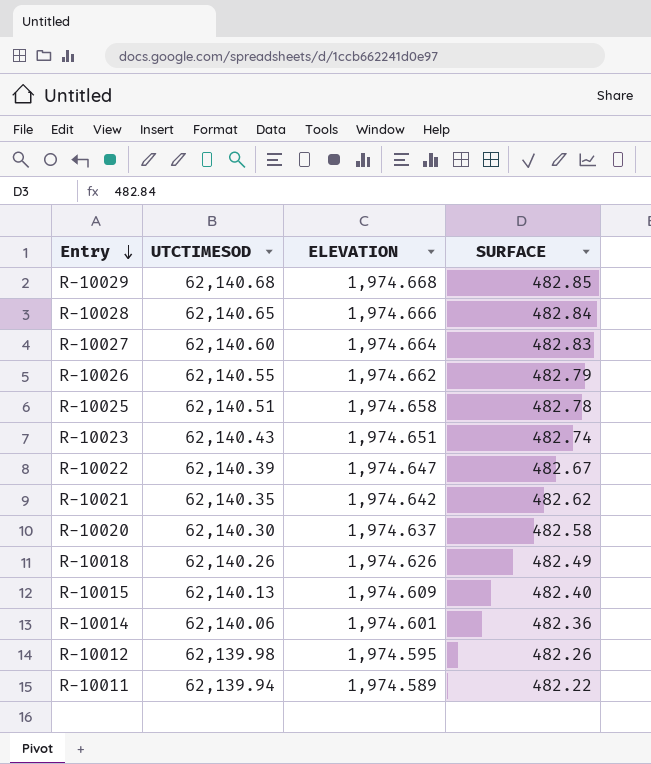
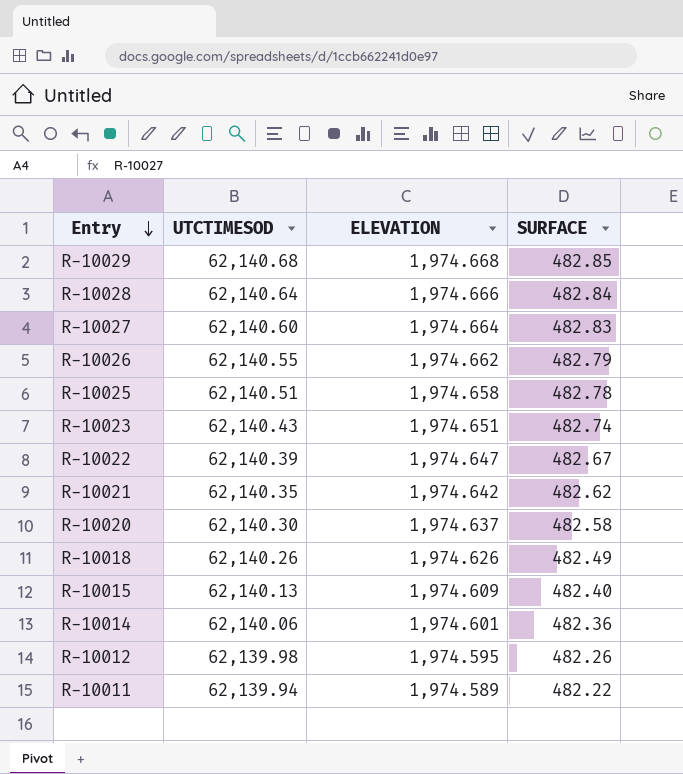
R-10028 | UTCTIMESOD: 62,140.65 -> 62,140.64

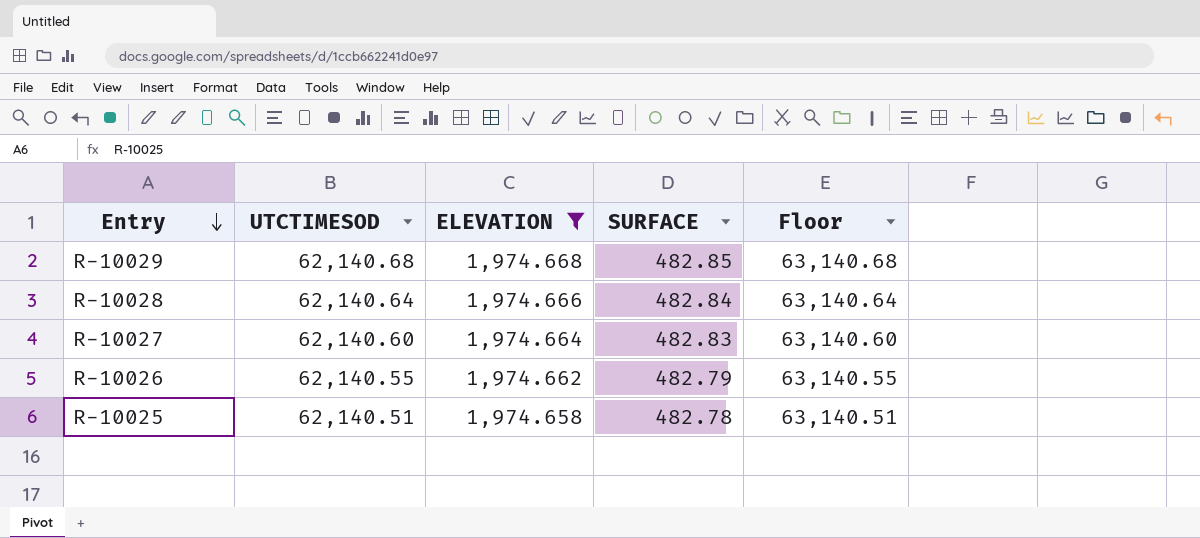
filter: none -> ELEVATION >= 1,974.658
column Floor | formula: none -> [UTCTIMESOD] + 1000

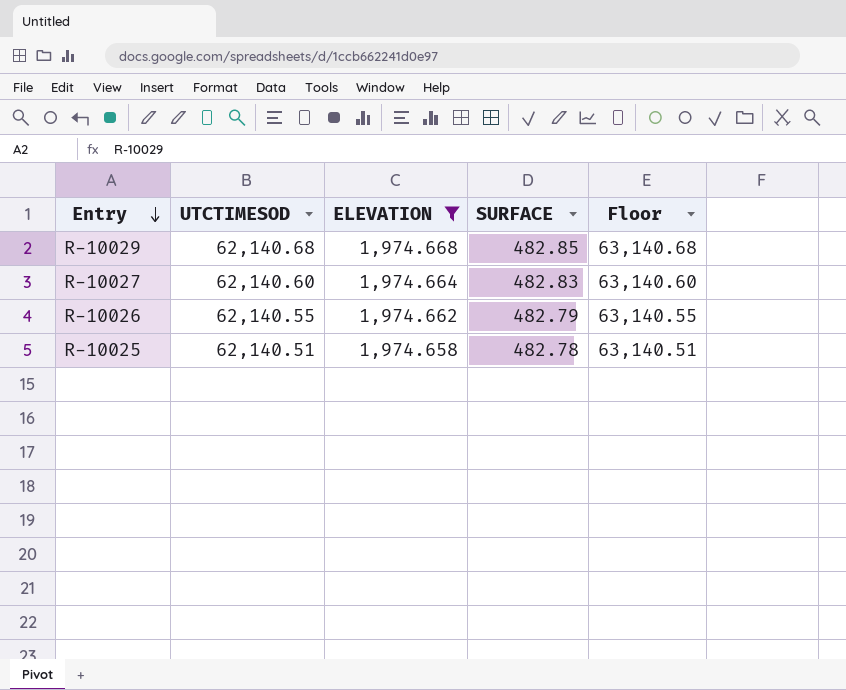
row R-10028: 62,140.64 | 1,974.666 | 482.84 | 63,140.64 -> none

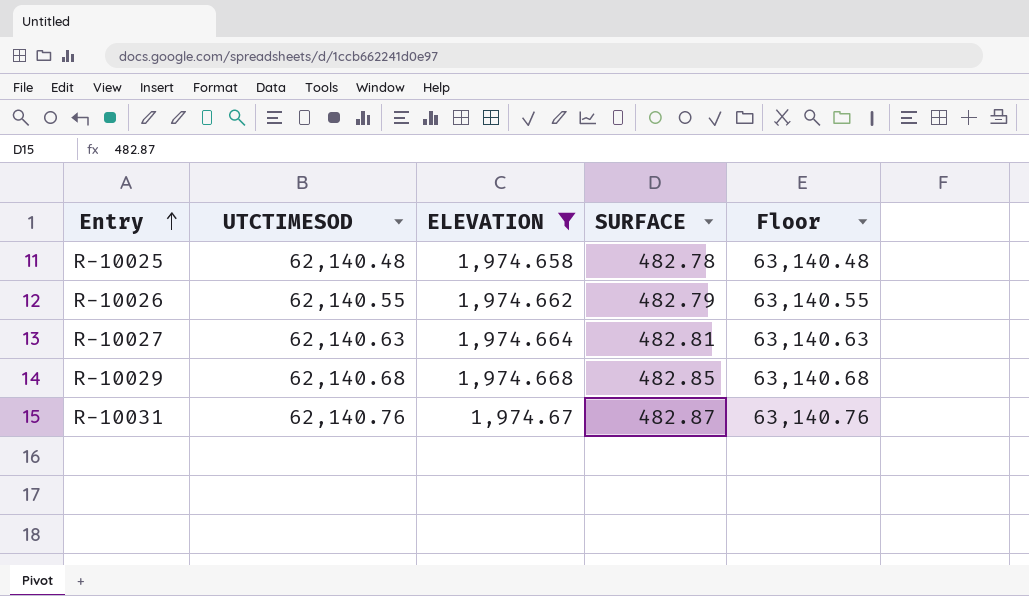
row order: Entry descending -> Entry ascending
R-10025 | UTCTIMESOD: 62,140.51 -> 62,140.48
R-10025 | Floor: 63,140.51 -> 63,140.48
R-10027 | UTCTIMESOD: 62,140.60 -> 62,140.63
R-10027 | SURFACE: 482.83 -> 482.81
R-10027 | Floor: 63,140.60 -> 63,140.63
row R-10031: none -> 62,140.76 | 1,974.67 | 482.87 | 63,140.76

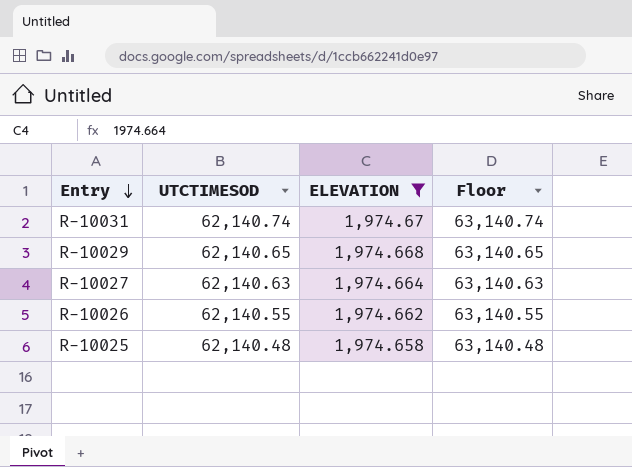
row order: Entry ascending -> Entry descending
column SURFACE | position: 4 -> none
R-10031 | UTCTIMESOD: 62,140.76 -> 62,140.74
R-10031 | Floor: 63,140.76 -> 63,140.74
R-10029 | UTCTIMESOD: 62,140.68 -> 62,140.65
R-10029 | Floor: 63,140.68 -> 63,140.65

